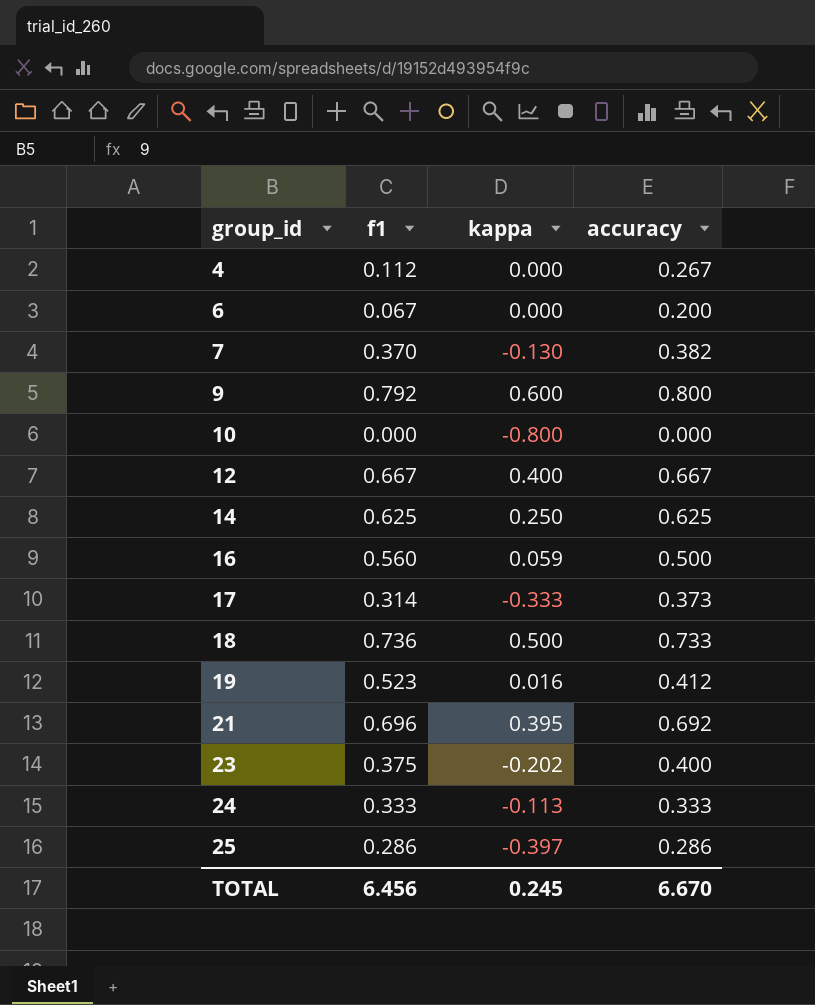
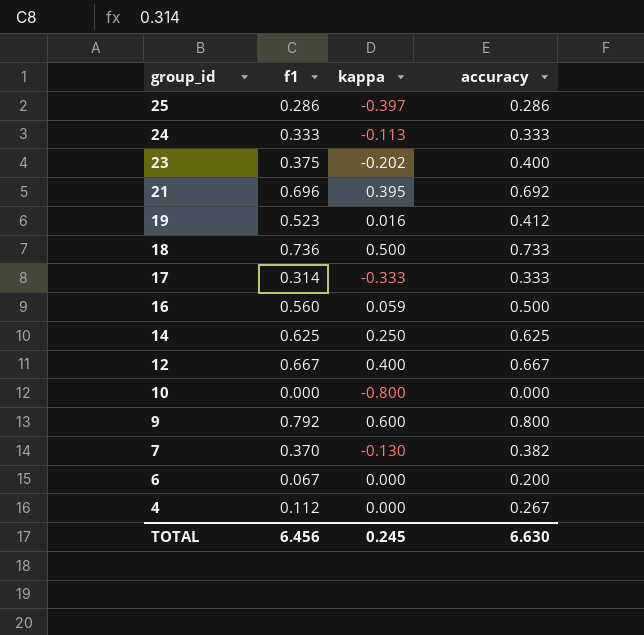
row order: group_id ascending -> group_id descending
17 | accuracy: 0.373 -> 0.333
TOTAL | accuracy: 6.670 -> 6.630

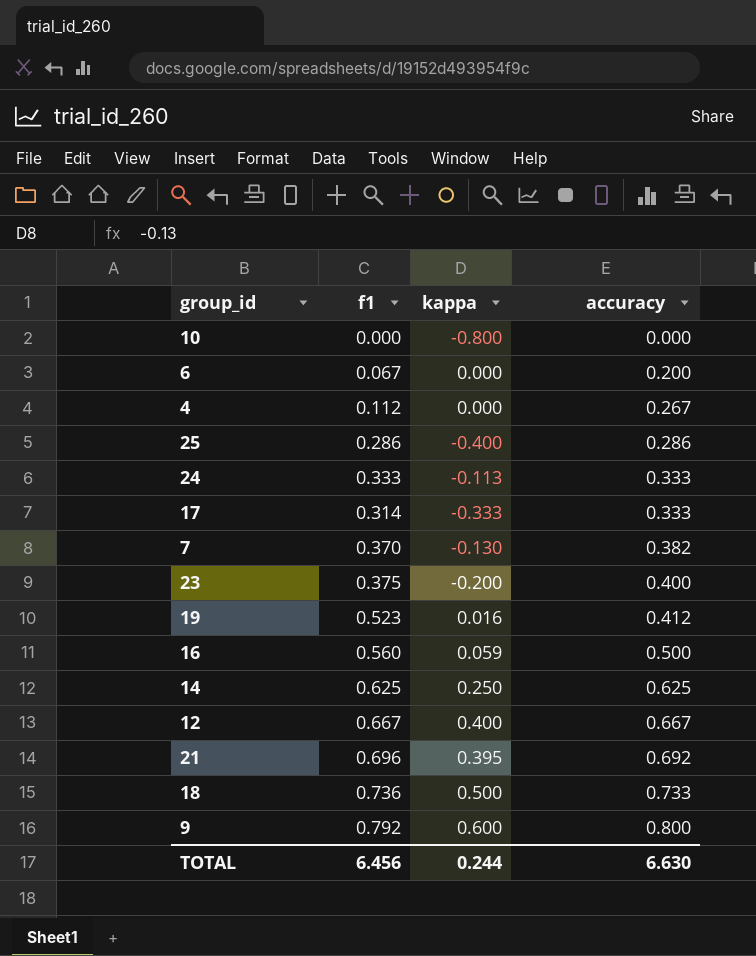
row order: group_id descending -> accuracy ascending
25 | kappa: -0.397 -> -0.400
23 | kappa: -0.202 -> -0.200
TOTAL | kappa: 0.245 -> 0.244

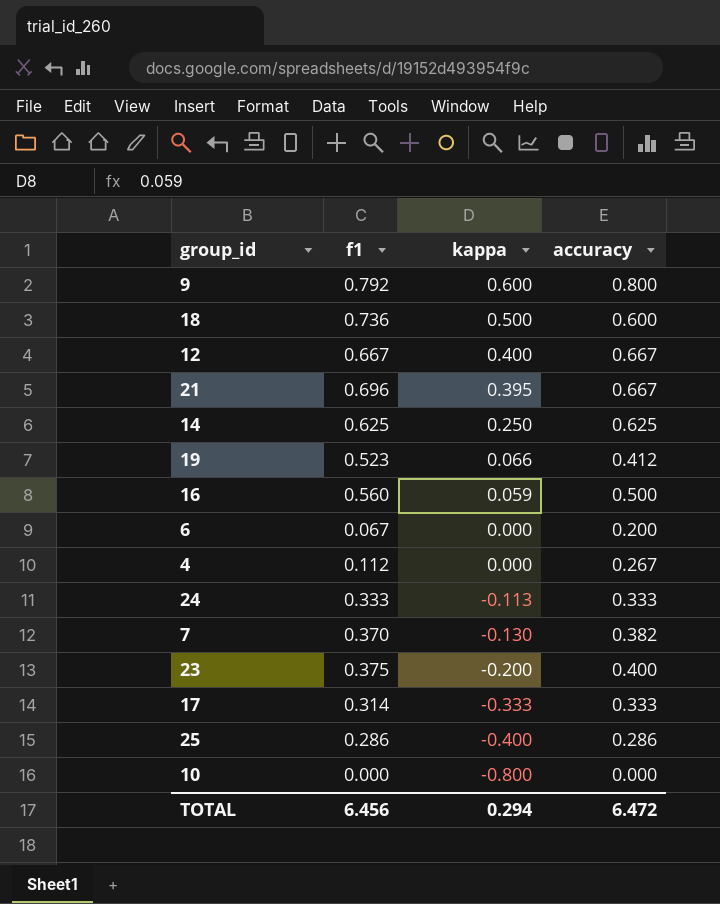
row order: accuracy ascending -> kappa descending
18 | accuracy: 0.733 -> 0.600
21 | accuracy: 0.692 -> 0.667
19 | kappa: 0.016 -> 0.066
TOTAL | kappa: 0.244 -> 0.294
TOTAL | accuracy: 6.630 -> 6.472

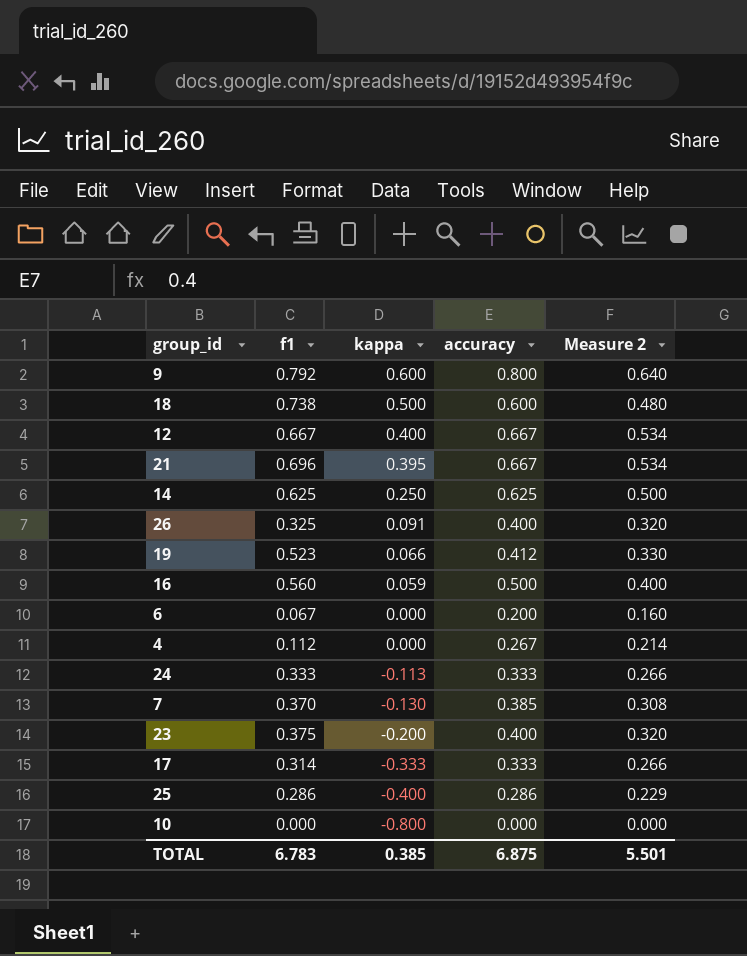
column Measure 2 | formula: none -> [accuracy] * 0.8
18 | f1: 0.736 -> 0.738
row 26: none -> 0.325 | 0.091 | 0.400 | 0.320
7 | accuracy: 0.382 -> 0.385
TOTAL | f1: 6.456 -> 6.783
TOTAL | kappa: 0.294 -> 0.385
TOTAL | accuracy: 6.472 -> 6.875

